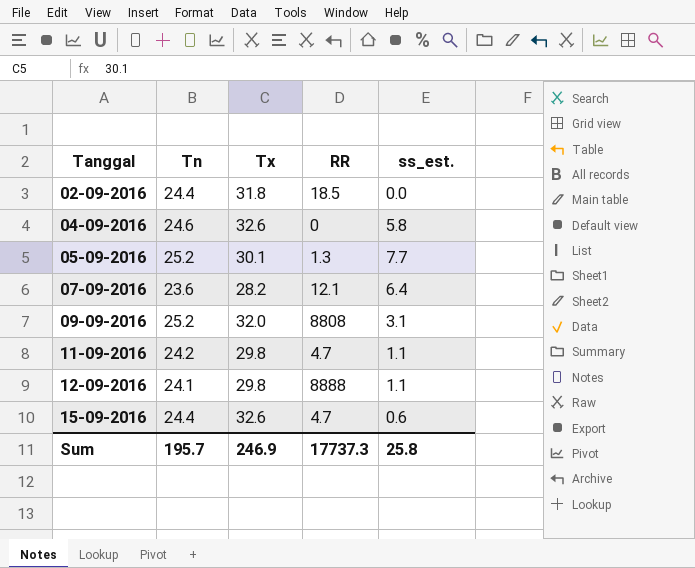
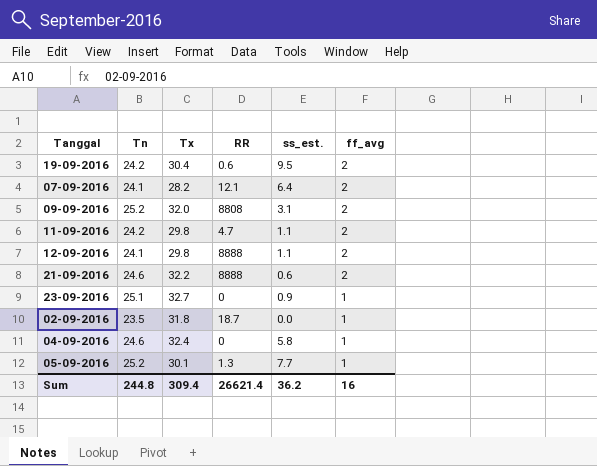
row order: Tanggal ascending -> ff_avg descending
column ff_avg | position: none -> 6
row 15-09-2016: 24.4 | 32.6 | 4.7 | 0.6 -> none
row 19-09-2016: none -> 24.2 | 30.4 | 0.6 | 9.5 | 2
07-09-2016 | Tn: 23.6 -> 24.1
row 21-09-2016: none -> 24.6 | 32.2 | 8888 | 0.6 | 2
row 23-09-2016: none -> 25.1 | 32.7 | 0 | 0.9 | 1
02-09-2016 | Tn: 24.4 -> 23.5
02-09-2016 | RR: 18.5 -> 18.7
04-09-2016 | Tx: 32.6 -> 32.4
Sum | Tn: 195.7 -> 244.8
Sum | Tx: 246.9 -> 309.4
Sum | RR: 17737.3 -> 26621.4
Sum | ss_est.: 25.8 -> 36.2

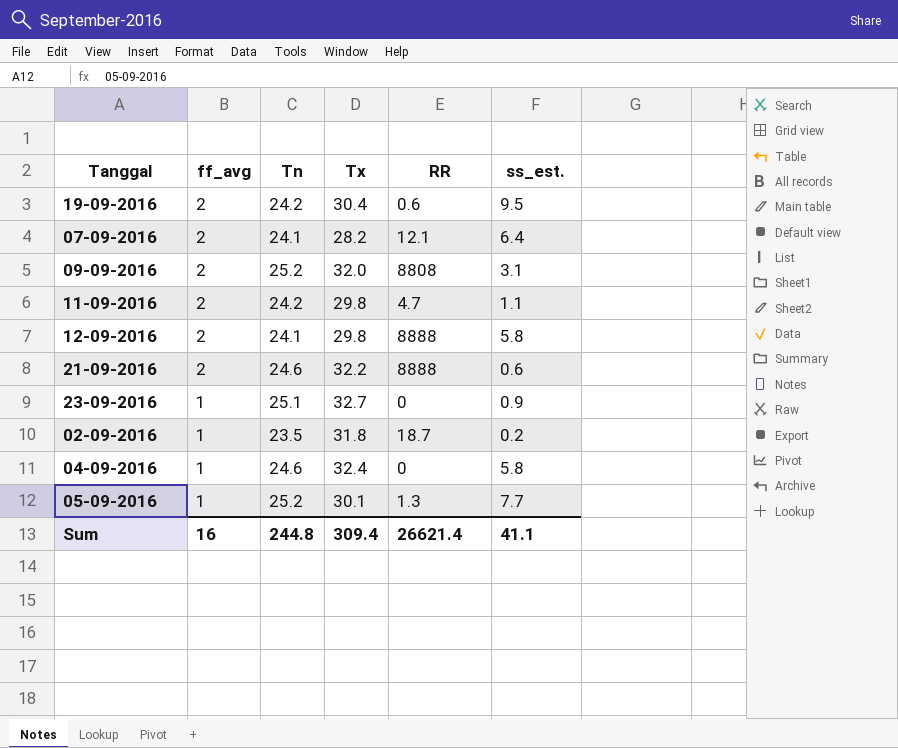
column ff_avg | position: 6 -> 2
12-09-2016 | ss_est.: 1.1 -> 5.8
02-09-2016 | ss_est.: 0.0 -> 0.2
Sum | ss_est.: 36.2 -> 41.1

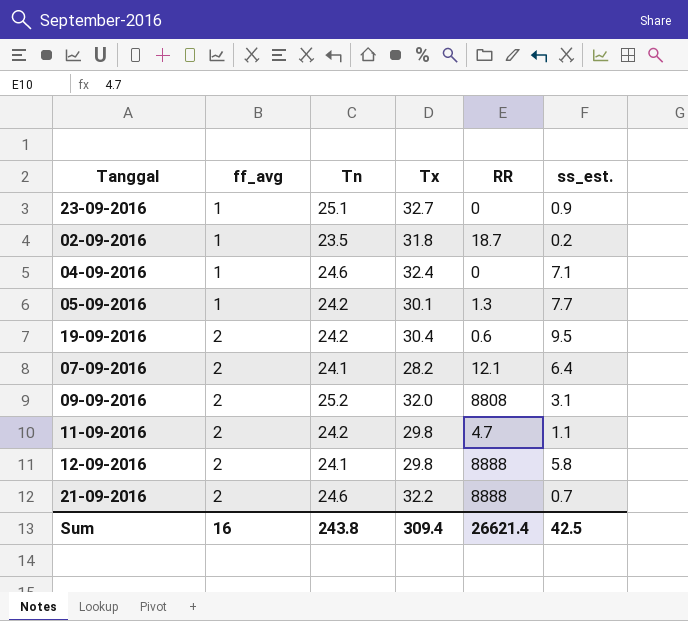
row order: ff_avg descending -> ff_avg ascending
04-09-2016 | ss_est.: 5.8 -> 7.1
05-09-2016 | Tn: 25.2 -> 24.2
21-09-2016 | ss_est.: 0.6 -> 0.7
Sum | Tn: 244.8 -> 243.8
Sum | ss_est.: 41.1 -> 42.5

